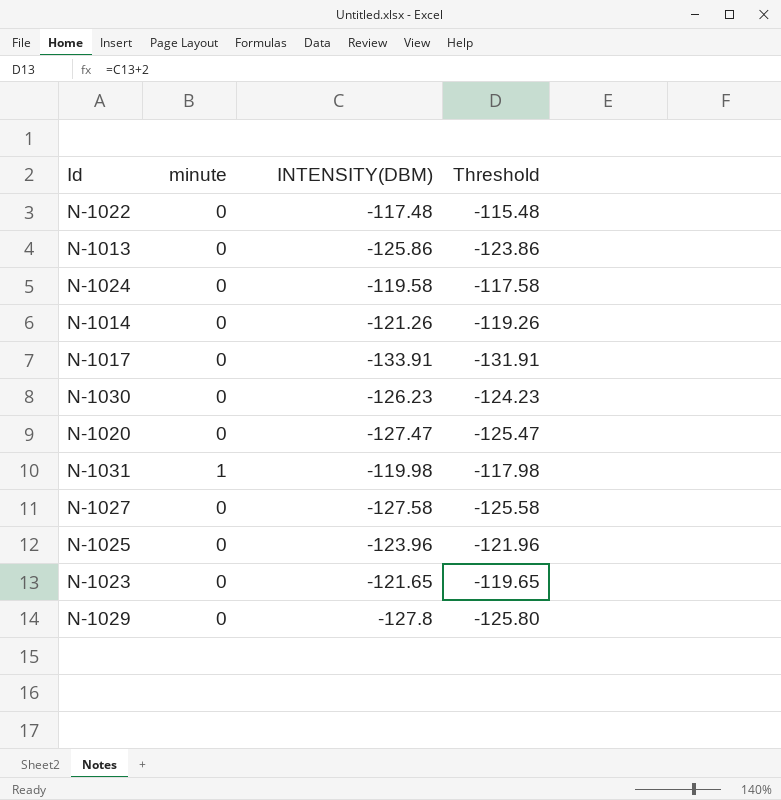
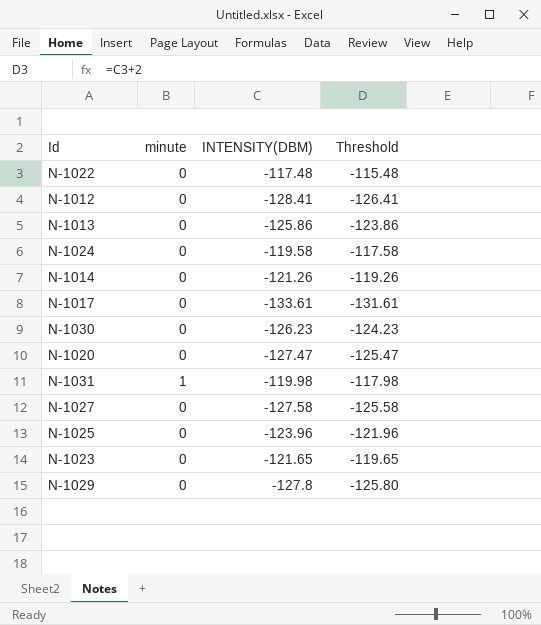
row N-1012: none -> 0 | -128.41 | -126.41
N-1017 | INTENSITY(DBM): -133.91 -> -133.61
N-1017 | Threshold: -131.91 -> -131.61

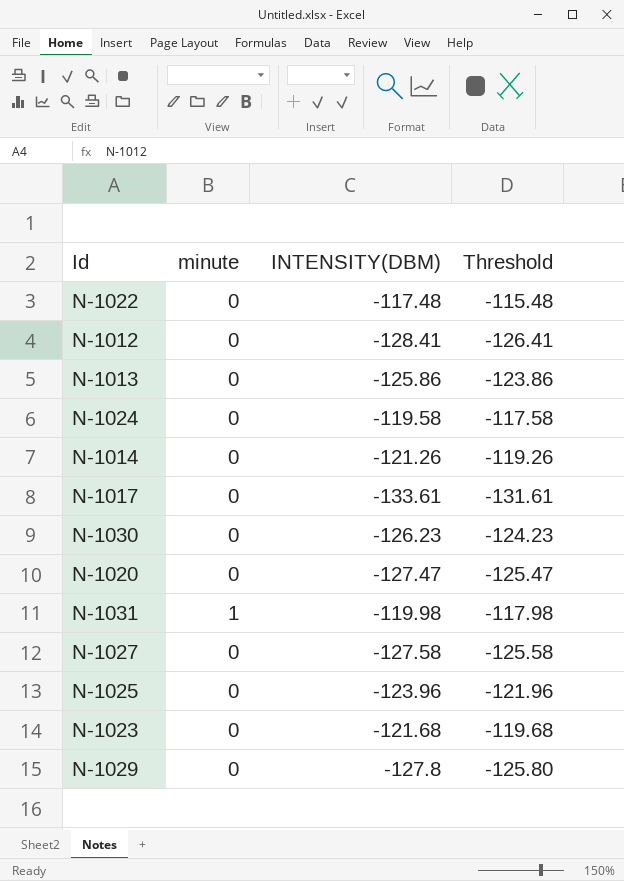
N-1023 | INTENSITY(DBM): -121.65 -> -121.68
N-1023 | Threshold: -119.65 -> -119.68

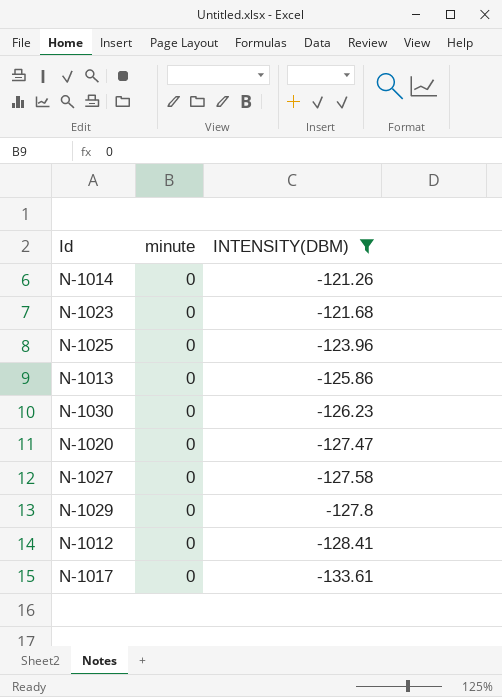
filter: none -> INTENSITY(DBM) <= -121.26
row order: none -> INTENSITY(DBM) descending
column Threshold | formula: [INTENSITY(DBM)] + 2 -> none

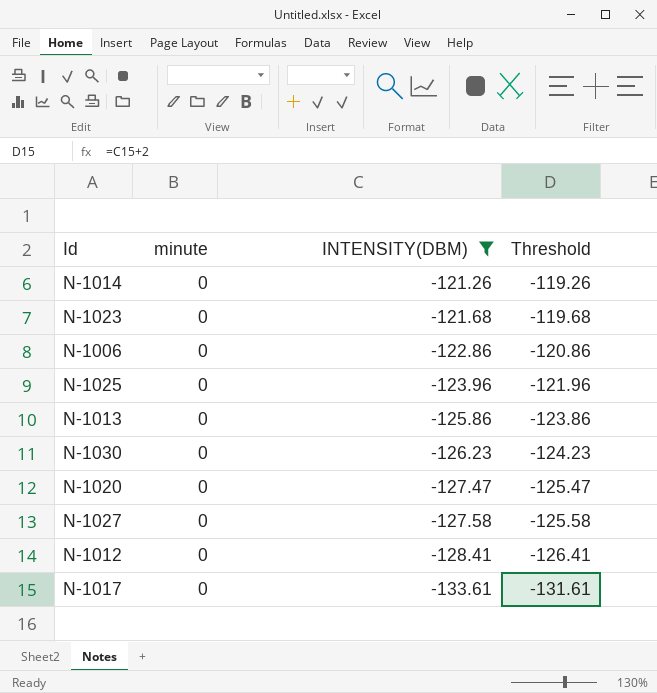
column Threshold | formula: none -> [INTENSITY(DBM)] + 2
row N-1029: 0 | -127.8 -> none
row N-1006: none -> 0 | -122.86 | -120.86

